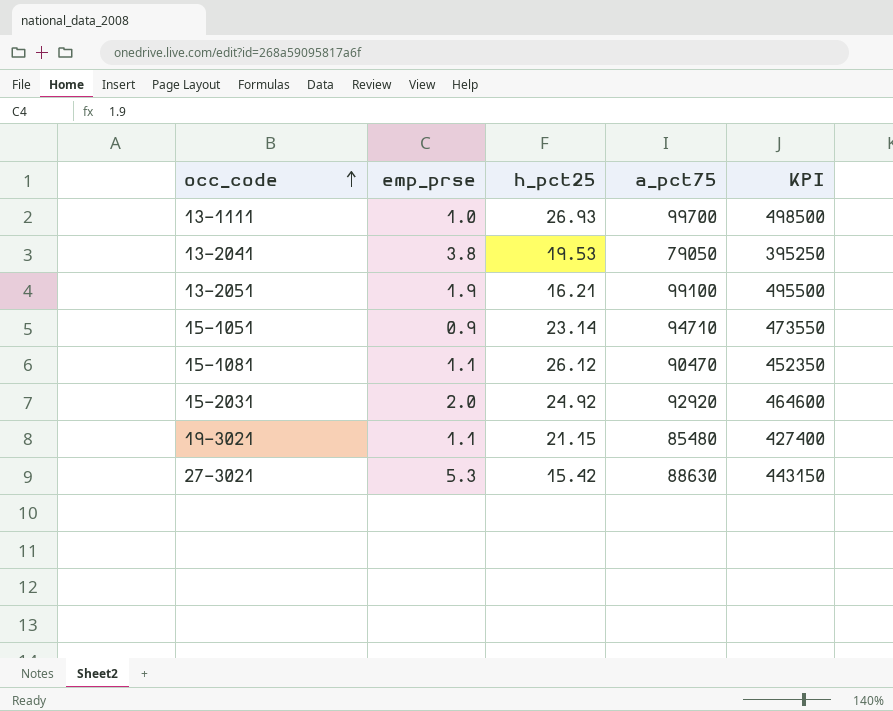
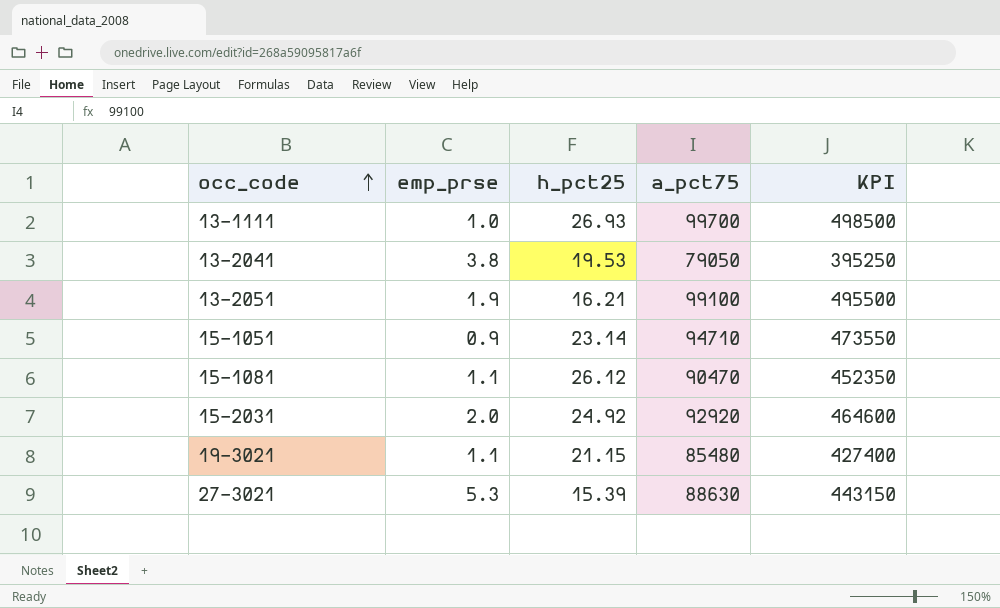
27-3021 | h_pct25: 15.42 -> 15.39

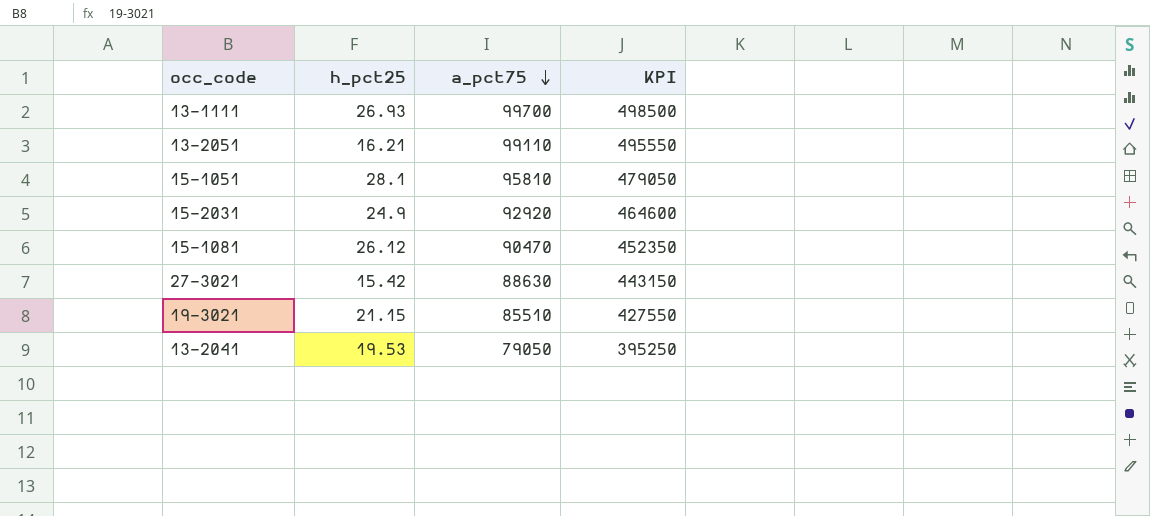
row order: occ_code ascending -> a_pct75 descending
column emp_prse | position: 2 -> none
13-2051 | a_pct75: 99100 -> 99110
13-2051 | KPI: 495500 -> 495550
15-1051 | h_pct25: 23.14 -> 28.1
15-1051 | a_pct75: 94710 -> 95810
15-1051 | KPI: 473550 -> 479050
15-2031 | h_pct25: 24.92 -> 24.9
27-3021 | h_pct25: 15.39 -> 15.42
19-3021 | a_pct75: 85480 -> 85510
19-3021 | KPI: 427400 -> 427550

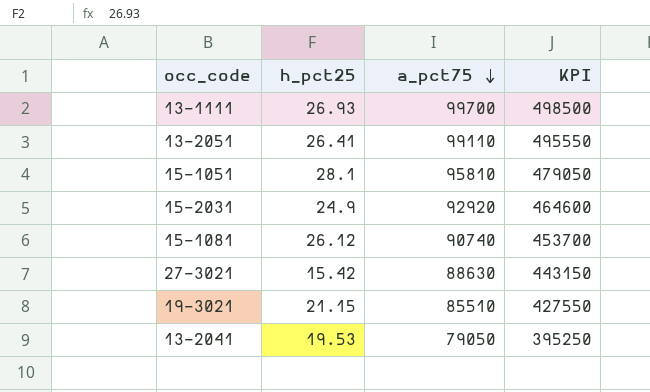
13-2051 | h_pct25: 16.21 -> 26.41
15-1081 | a_pct75: 90470 -> 90740
15-1081 | KPI: 452350 -> 453700

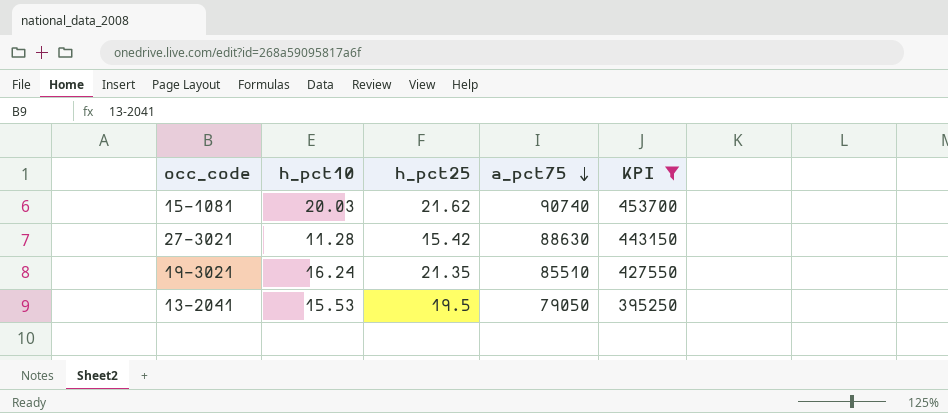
filter: none -> KPI <= 453700
column h_pct10 | position: none -> 2
15-1081 | h_pct25: 26.12 -> 21.62
19-3021 | h_pct25: 21.15 -> 21.35
13-2041 | h_pct25: 19.53 -> 19.5

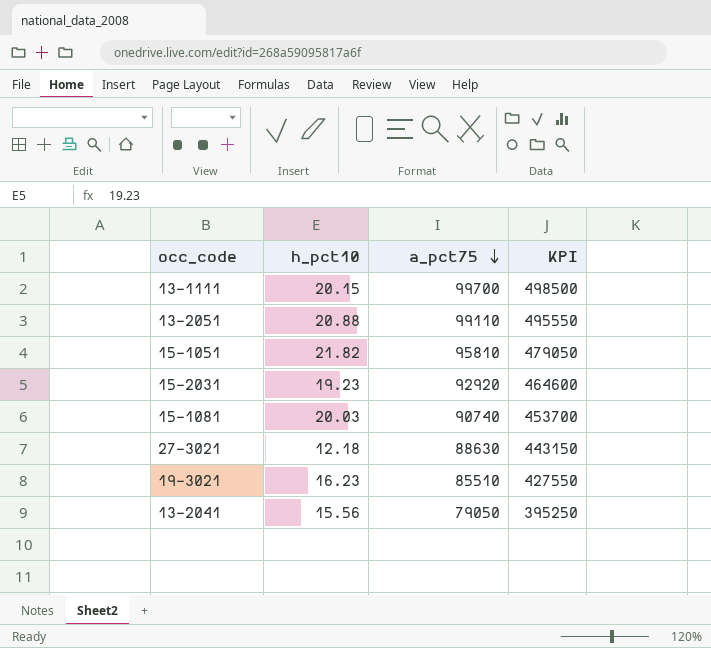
filter: KPI <= 453700 -> none
column h_pct25 | position: 3 -> none
27-3021 | h_pct10: 11.28 -> 12.18
19-3021 | h_pct10: 16.24 -> 16.23
13-2041 | h_pct10: 15.53 -> 15.56

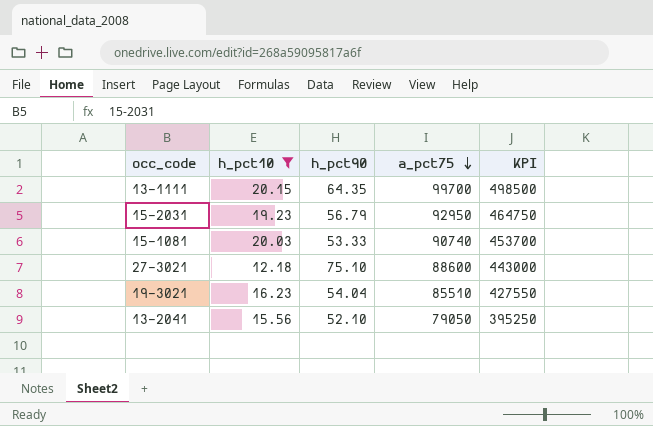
filter: none -> h_pct10 <= 20.15
column h_pct90 | position: none -> 3
15-2031 | a_pct75: 92920 -> 92950
15-2031 | KPI: 464600 -> 464750
27-3021 | a_pct75: 88630 -> 88600
27-3021 | KPI: 443150 -> 443000

